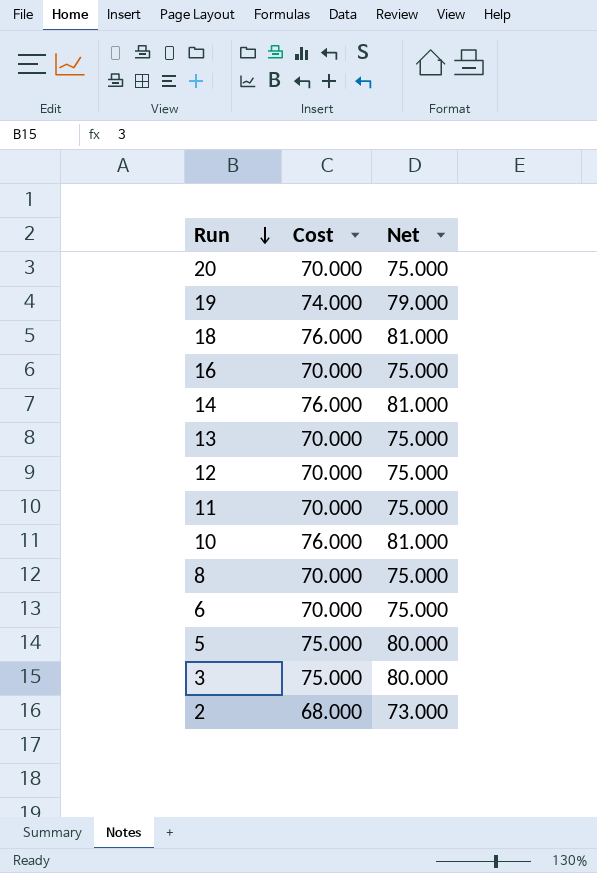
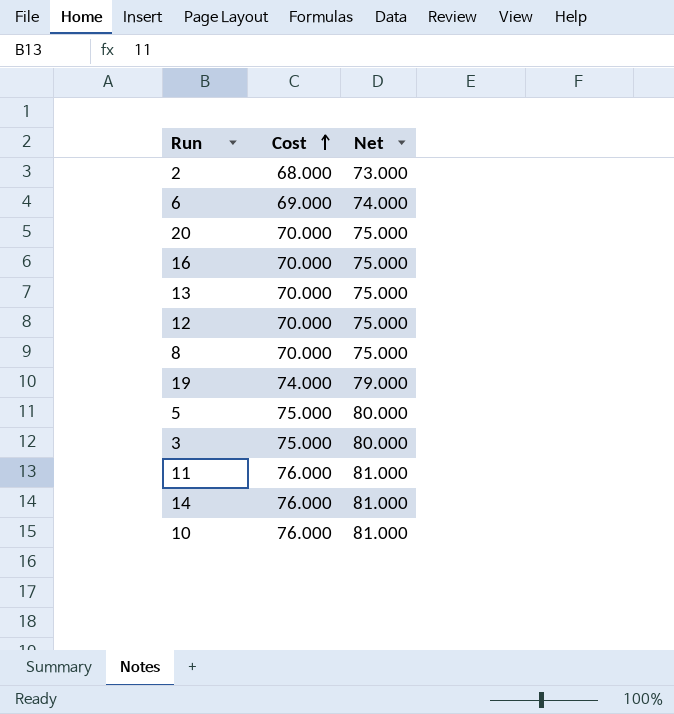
row order: Run descending -> Cost ascending
row 18: 76.000 | 81.000 -> none
6 | Cost: 70.000 -> 69.000
6 | Net: 75.000 -> 74.000
11 | Cost: 70.000 -> 76.000
11 | Net: 75.000 -> 81.000

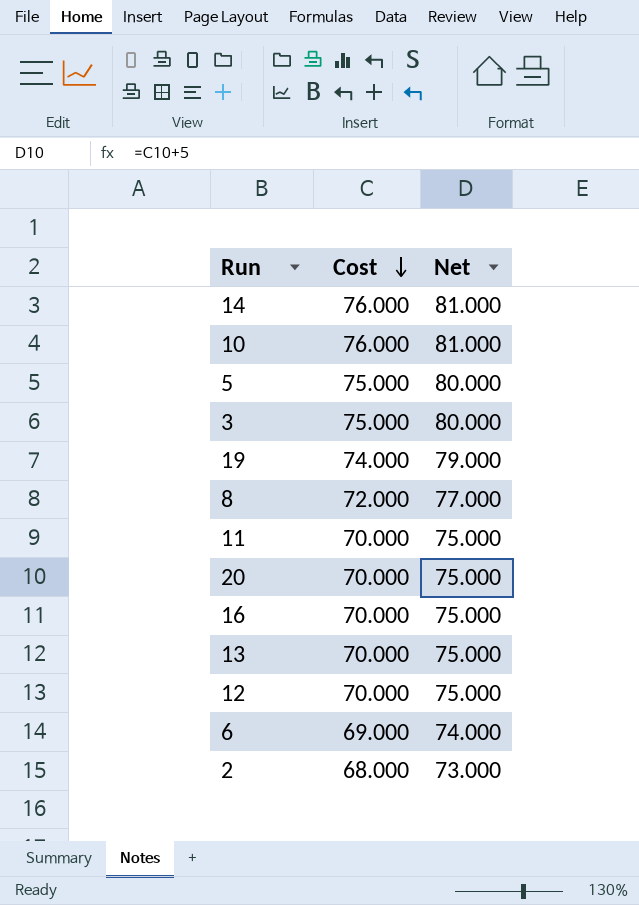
row order: Cost ascending -> Cost descending
8 | Cost: 70.000 -> 72.000
8 | Net: 75.000 -> 77.000
11 | Cost: 76.000 -> 70.000
11 | Net: 81.000 -> 75.000

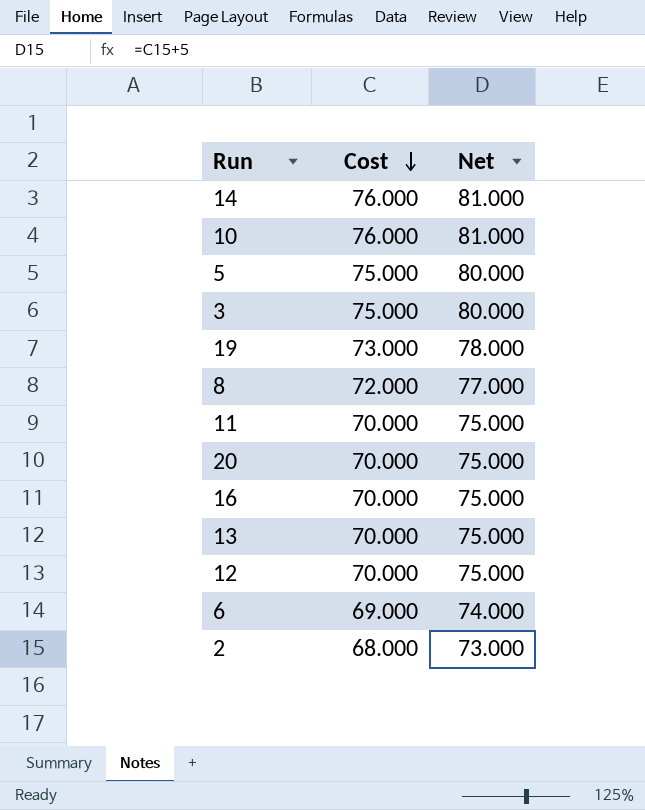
19 | Cost: 74.000 -> 73.000
19 | Net: 79.000 -> 78.000

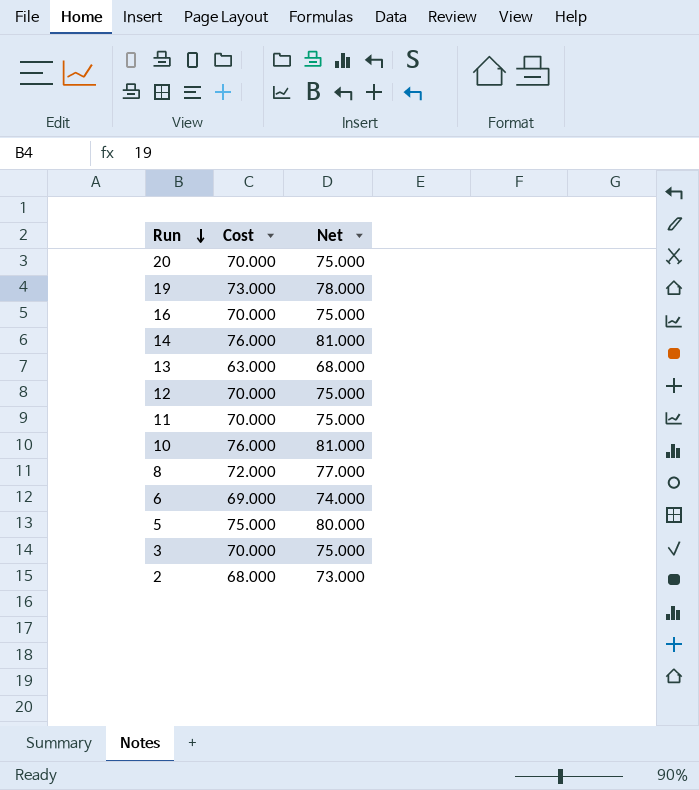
row order: Cost descending -> Run descending
13 | Cost: 70.000 -> 63.000
13 | Net: 75.000 -> 68.000
3 | Cost: 75.000 -> 70.000
3 | Net: 80.000 -> 75.000

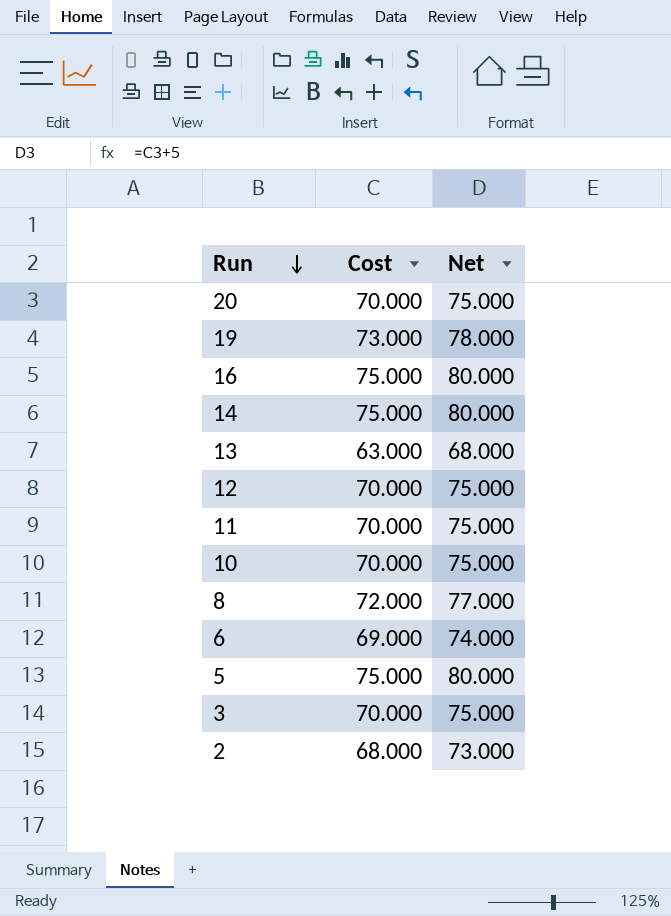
16 | Cost: 70.000 -> 75.000
16 | Net: 75.000 -> 80.000
14 | Cost: 76.000 -> 75.000
14 | Net: 81.000 -> 80.000
10 | Cost: 76.000 -> 70.000
10 | Net: 81.000 -> 75.000

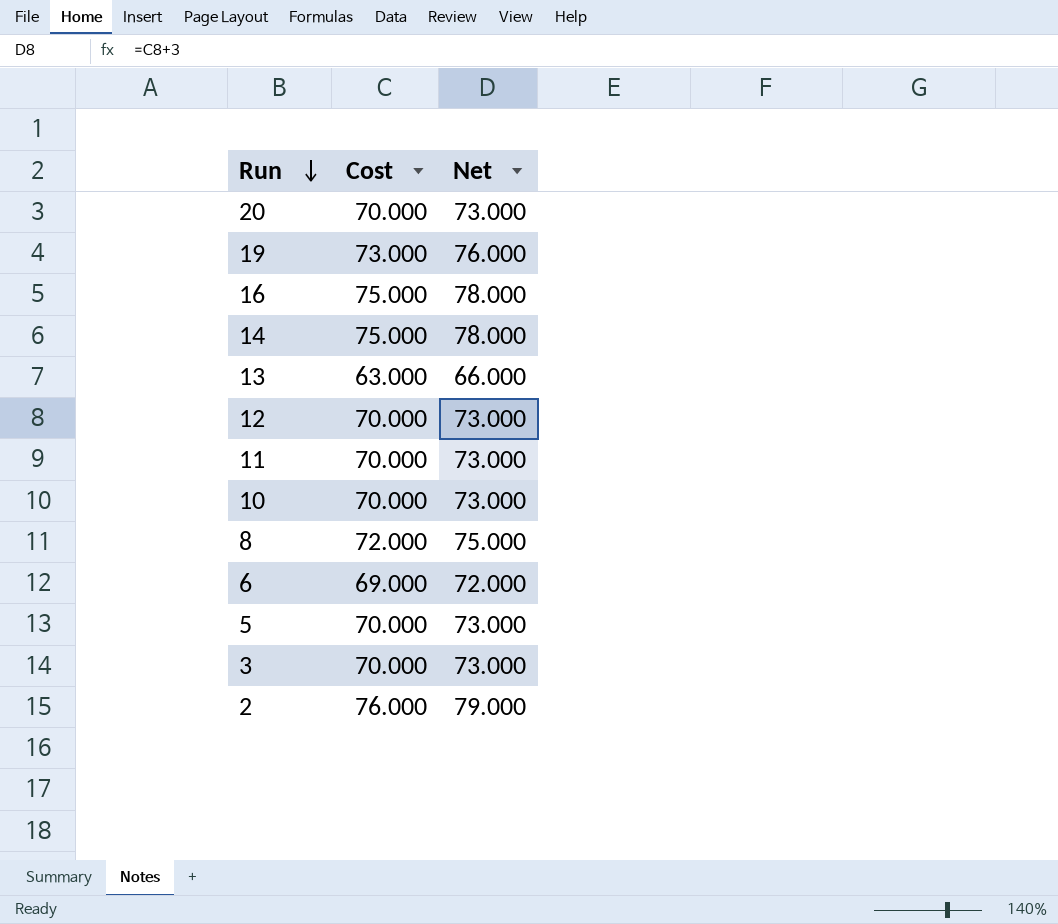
column Net | formula: [Cost] + 5 -> [Cost] + 3
5 | Cost: 75.000 -> 70.000
2 | Cost: 68.000 -> 76.000

